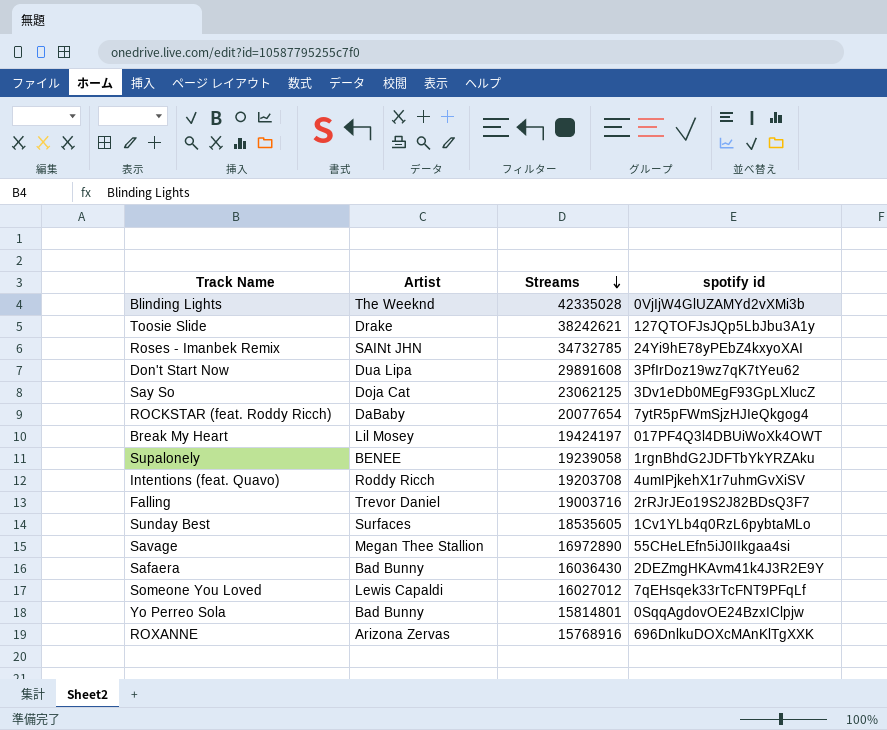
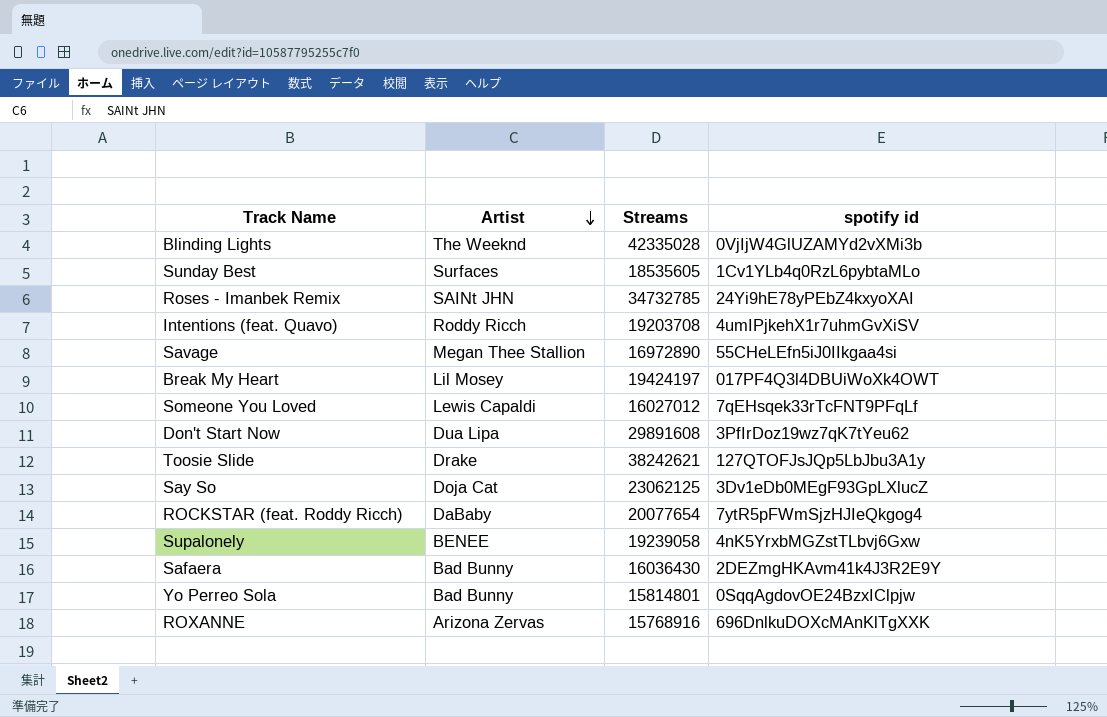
row order: Streams descending -> Artist descending
row Falling: Trevor Daniel | 19003716 | 2rRJrJEo19S2J82BDsQ3F7 -> none
Supalonely | spotify id: 1rgnBhdG2JDFTbYkYRZAku -> 4nK5YrxbMGZstTLbvj6Gxw

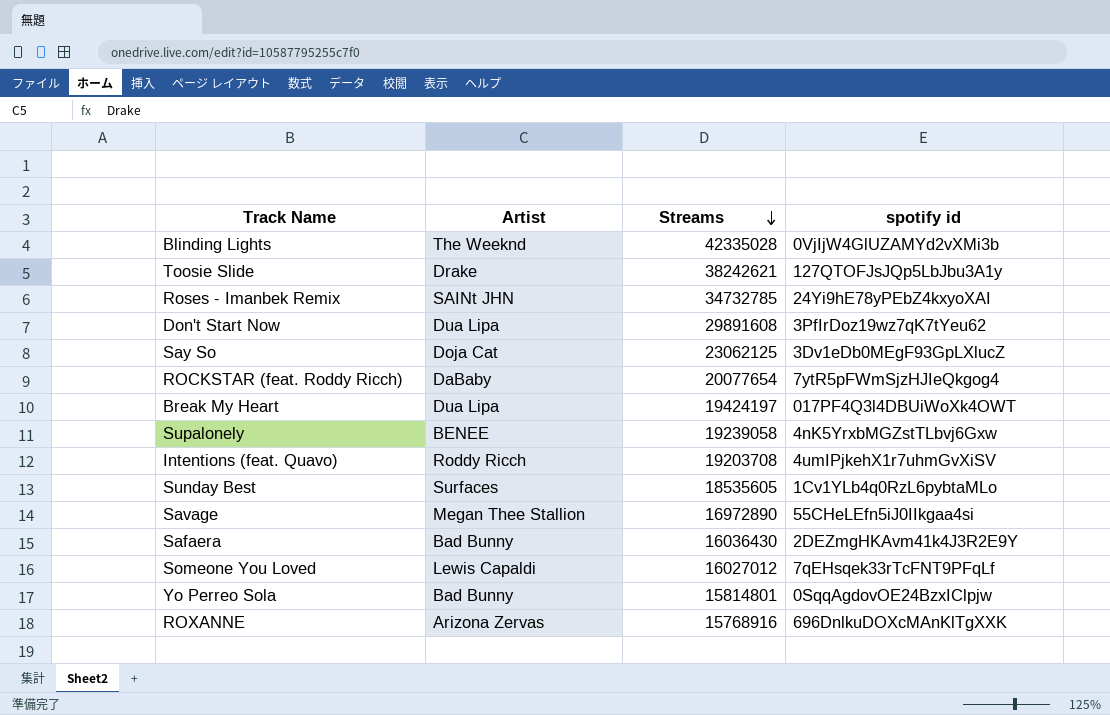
row order: Artist descending -> Streams descending
Break My Heart | Artist: Lil Mosey -> Dua Lipa

